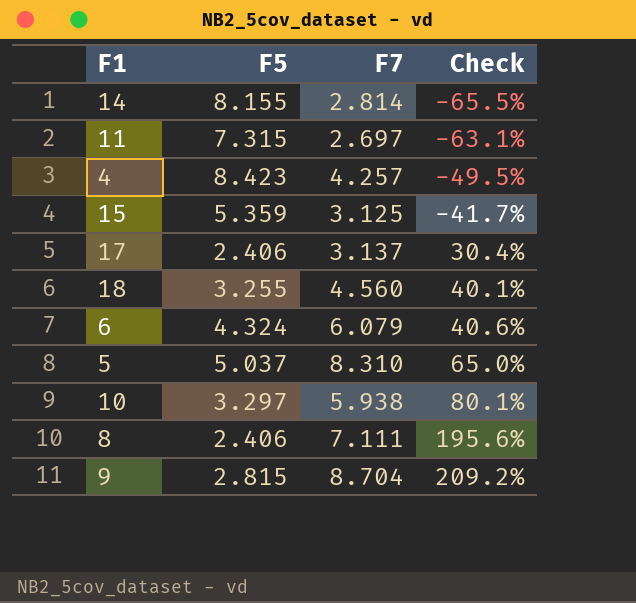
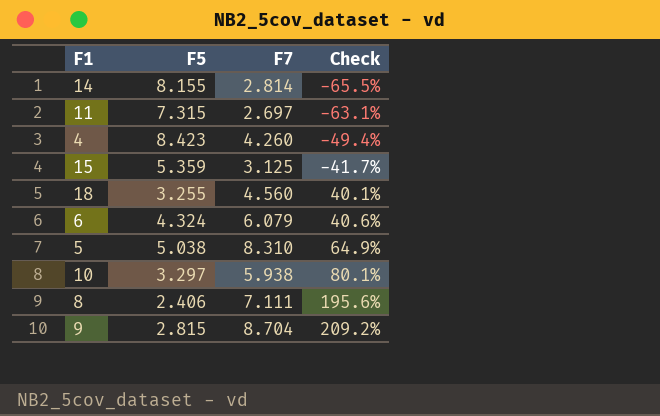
row 17: 2.406 | 3.137 | 30.4% -> none
4 | F7: 4.257 -> 4.260
4 | Check: -49.5% -> -49.4%
5 | F5: 5.037 -> 5.038
5 | Check: 65.0% -> 64.9%

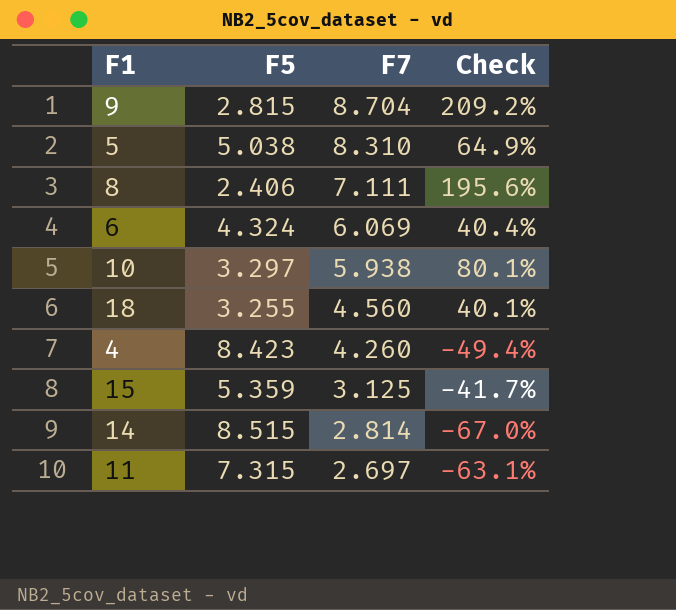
row order: Check ascending -> F7 descending
6 | F7: 6.079 -> 6.069
6 | Check: 40.6% -> 40.4%
14 | F5: 8.155 -> 8.515
14 | Check: -65.5% -> -67.0%

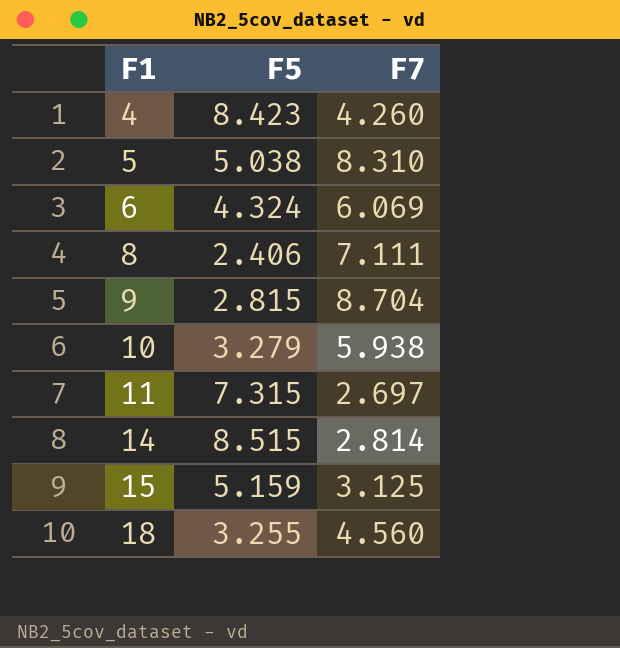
row order: F7 descending -> F1 ascending
column Check | formula: ([F7] - [F5]) / [F5] -> none
10 | F5: 3.297 -> 3.279
15 | F5: 5.359 -> 5.159

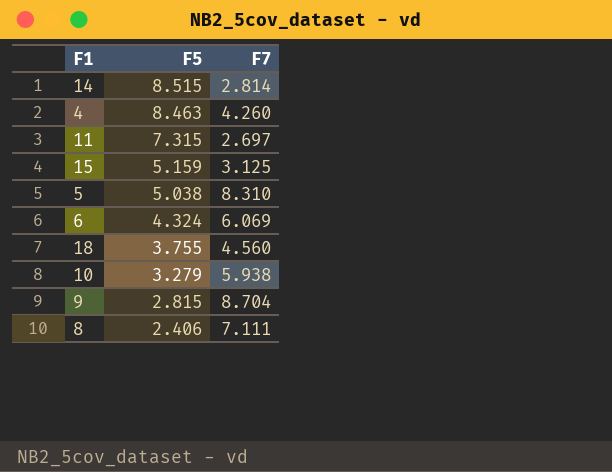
row order: F1 ascending -> F5 descending
4 | F5: 8.423 -> 8.463
18 | F5: 3.255 -> 3.755

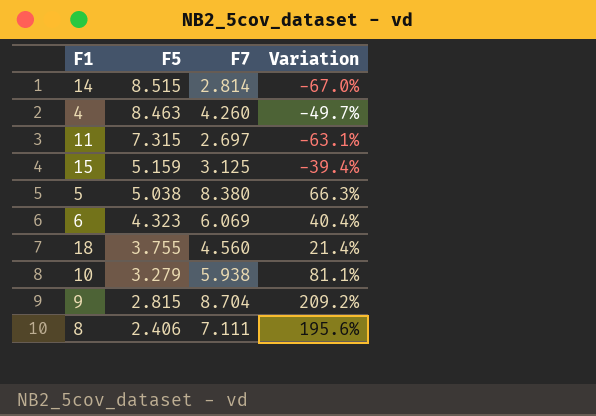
column Variation | formula: none -> ([F7] - [F5]) / [F5]
5 | F7: 8.310 -> 8.380
6 | F5: 4.324 -> 4.323

